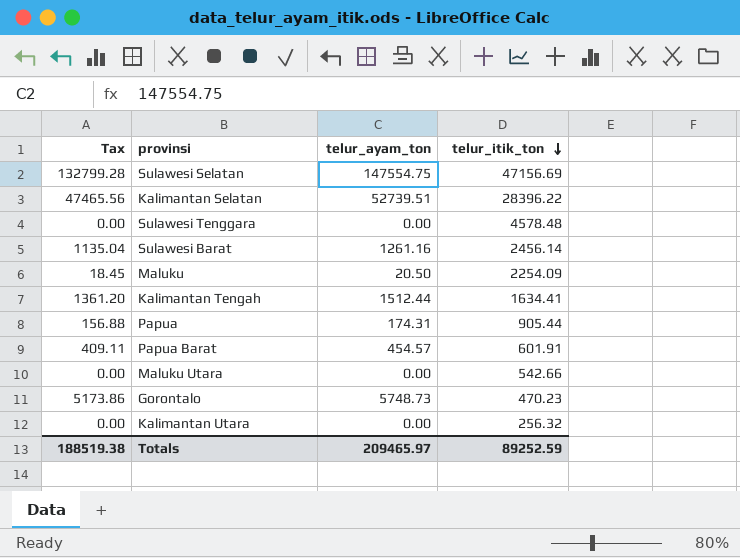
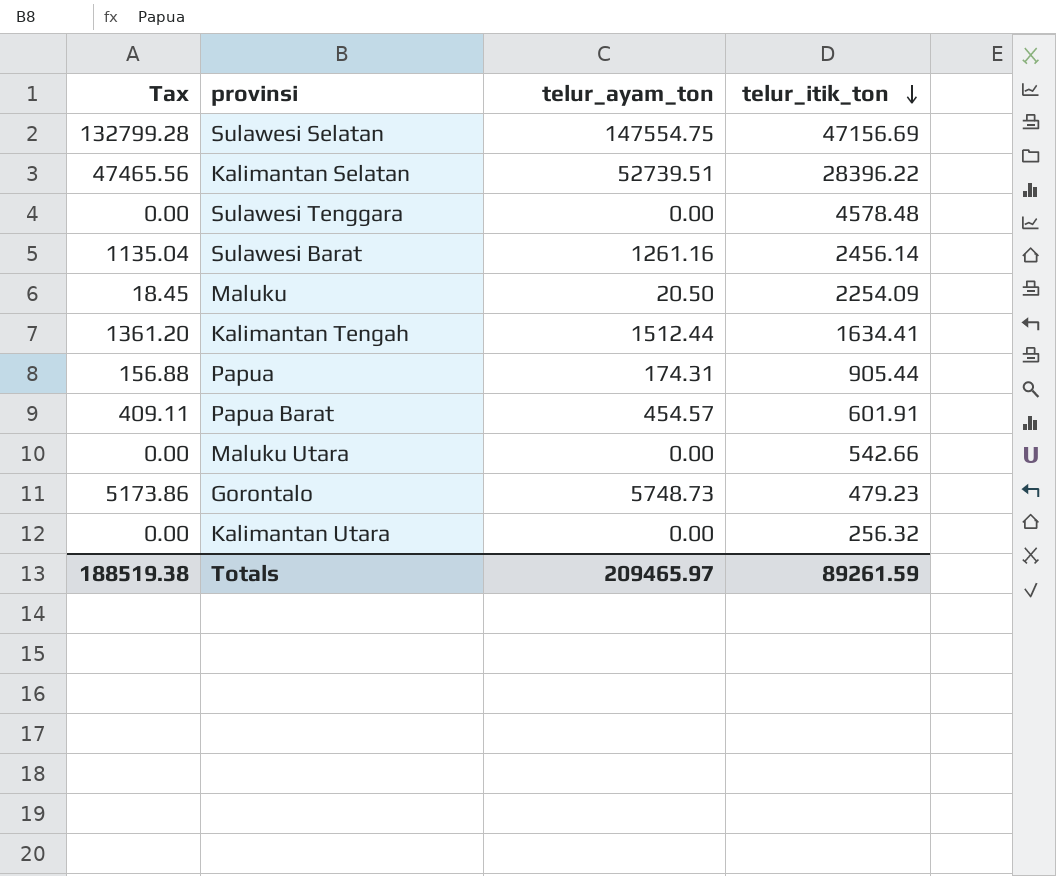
Gorontalo | telur_itik_ton: 470.23 -> 479.23
Totals | telur_itik_ton: 89252.59 -> 89261.59

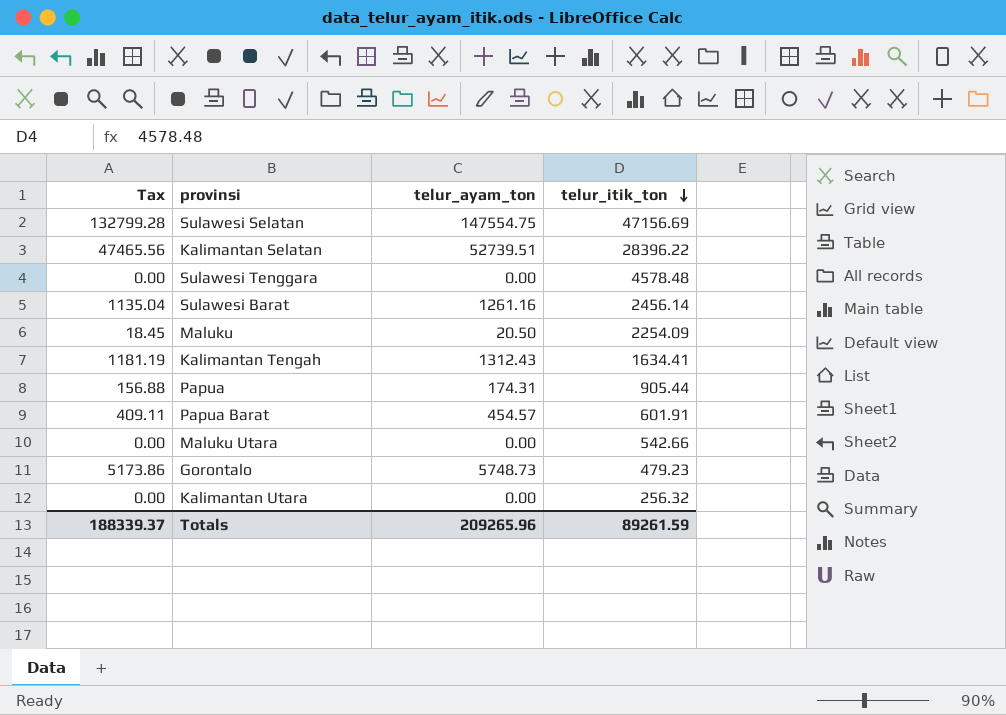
Kalimantan Tengah | Tax: 1361.20 -> 1181.19
Kalimantan Tengah | telur_ayam_ton: 1512.44 -> 1312.43
Totals | Tax: 188519.38 -> 188339.37
Totals | telur_ayam_ton: 209465.97 -> 209265.96

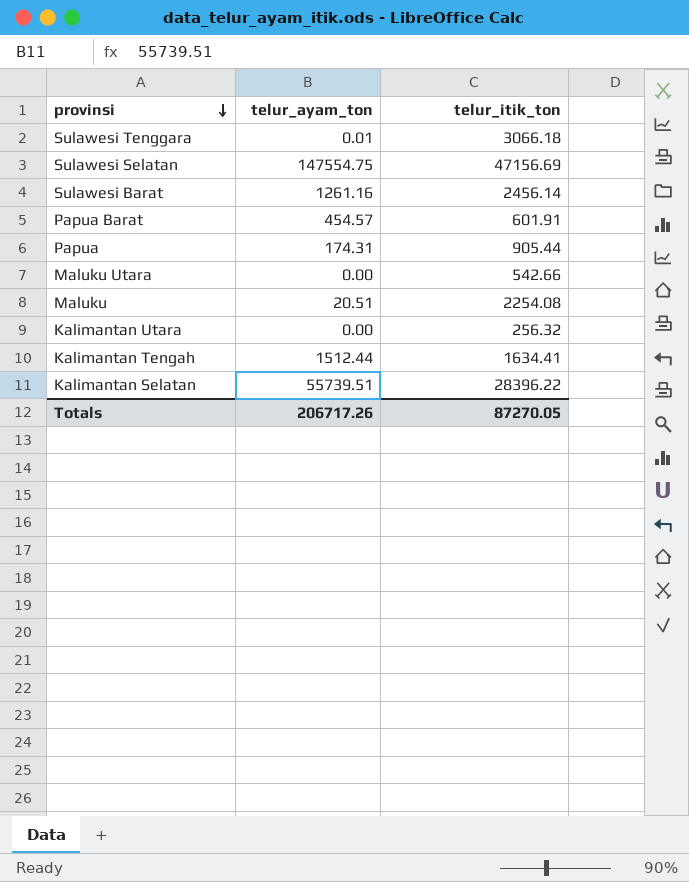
row order: telur_itik_ton descending -> provinsi descending
column Tax | formula: [telur_ayam_ton] * 0.9 -> none
row Gorontalo: 5173.86 | 5748.73 | 479.23 -> none
Sulawesi Tenggara | telur_ayam_ton: 0.00 -> 0.01
Sulawesi Tenggara | telur_itik_ton: 4578.48 -> 3066.18
Maluku | telur_ayam_ton: 20.50 -> 20.51
Maluku | telur_itik_ton: 2254.09 -> 2254.08
Kalimantan Tengah | telur_ayam_ton: 1312.43 -> 1512.44
Kalimantan Selatan | telur_ayam_ton: 52739.51 -> 55739.51
Totals | telur_ayam_ton: 209265.96 -> 206717.26
Totals | telur_itik_ton: 89261.59 -> 87270.05

